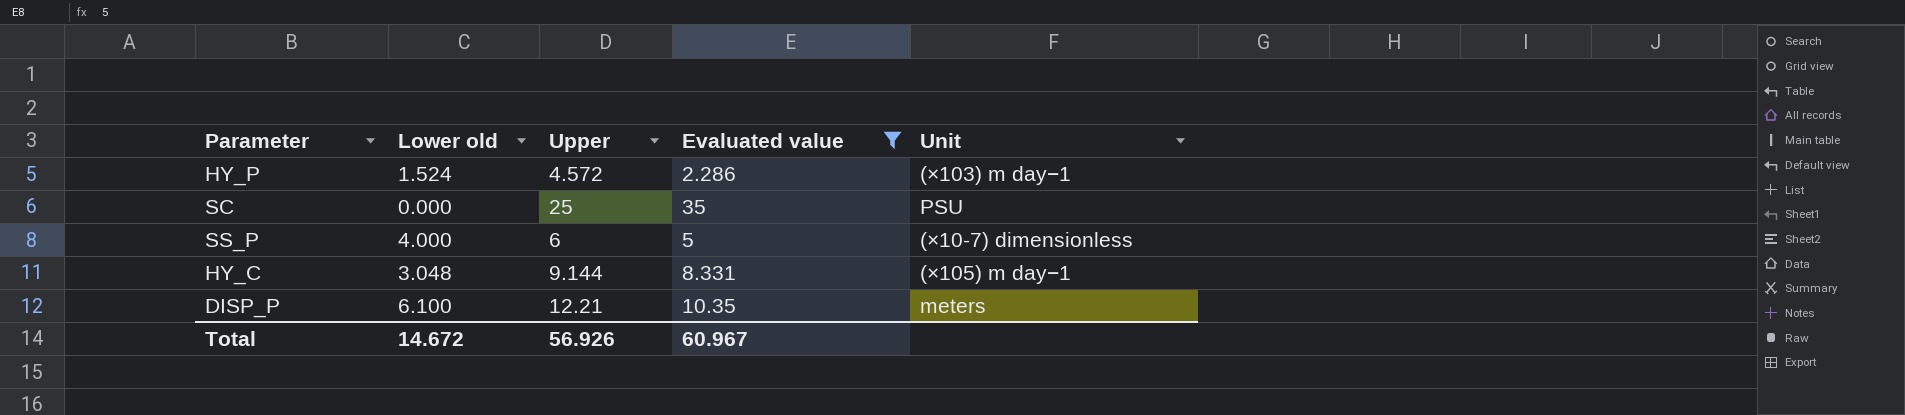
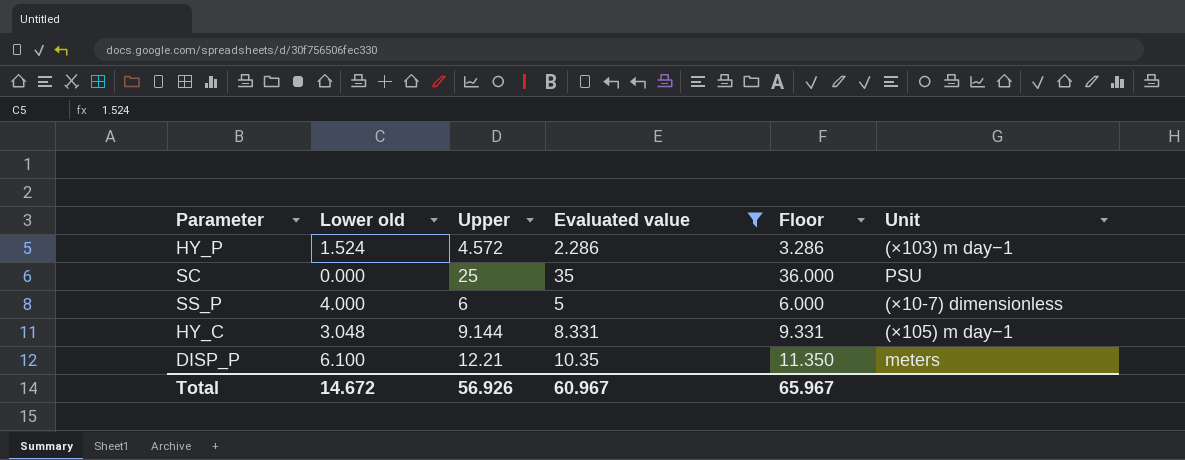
column Floor | formula: none -> [Evaluated value] + 1

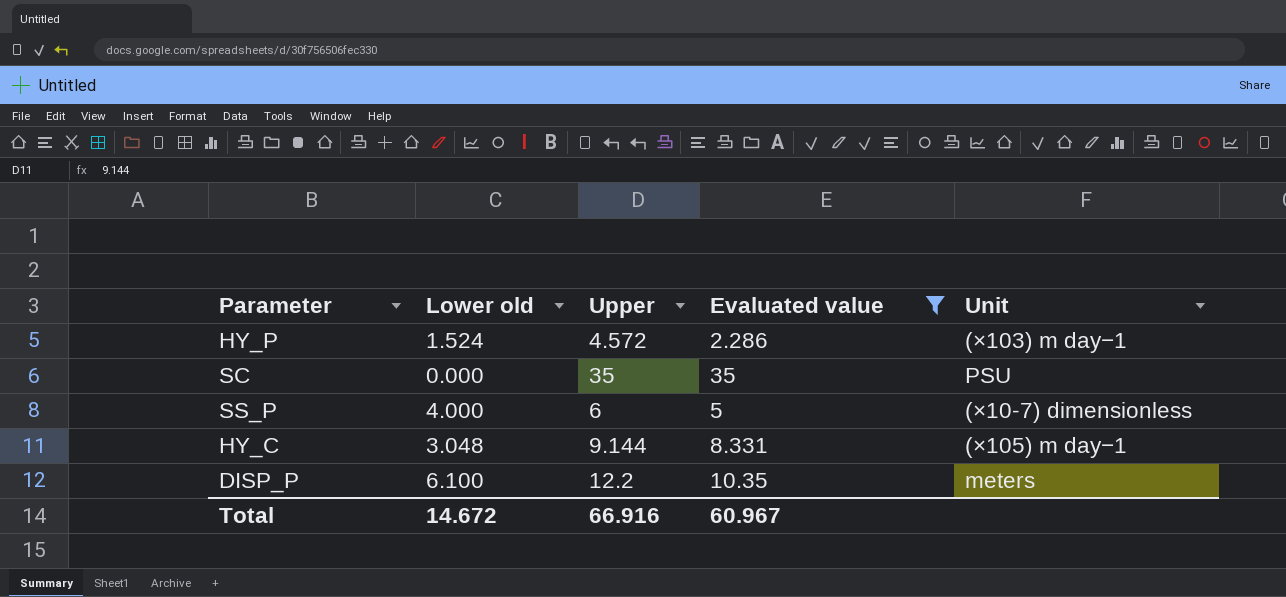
column Floor | formula: [Evaluated value] + 1 -> none
SC | Upper: 25 -> 35
DISP_P | Upper: 12.21 -> 12.2
Total | Upper: 56.926 -> 66.916

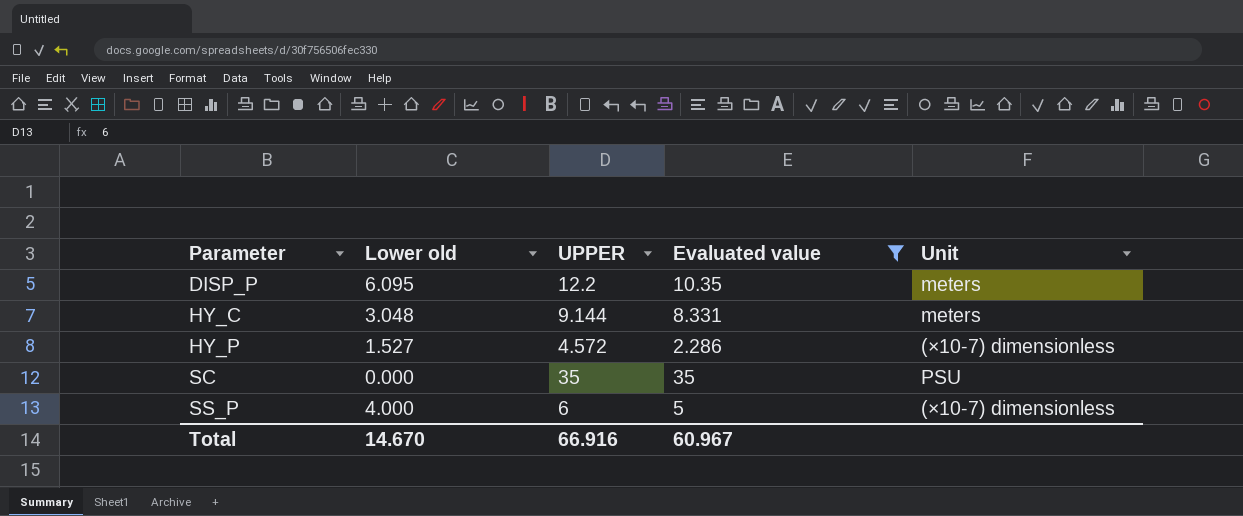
row order: none -> Parameter ascending
column name: Upper -> UPPER
DISP_P | Lower old: 6.100 -> 6.095
HY_C | Unit: (×105) m day−1 -> meters
HY_P | Lower old: 1.524 -> 1.527
HY_P | Unit: (×103) m day−1 -> (×10-7) dimensionless
Total | Lower old: 14.672 -> 14.670

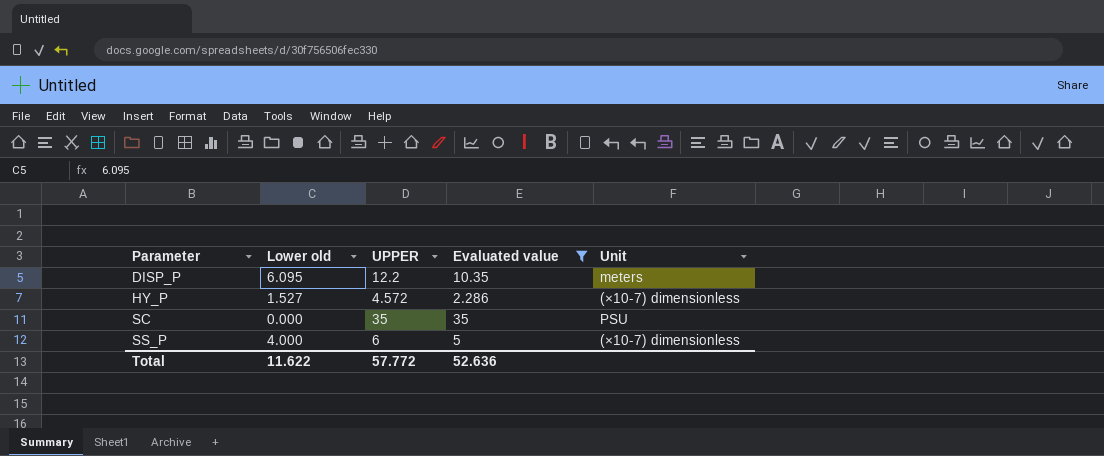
row HY_C: 3.048 | 9.144 | 8.331 | meters -> none
Total | Lower old: 14.670 -> 11.622
Total | UPPER: 66.916 -> 57.772
Total | Evaluated value: 60.967 -> 52.636

